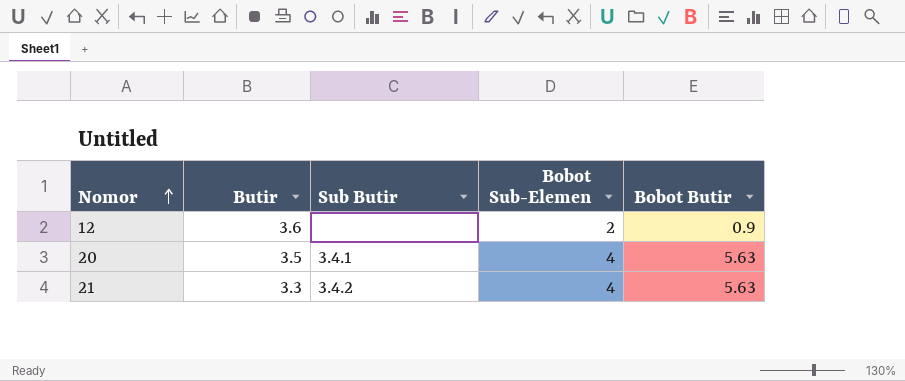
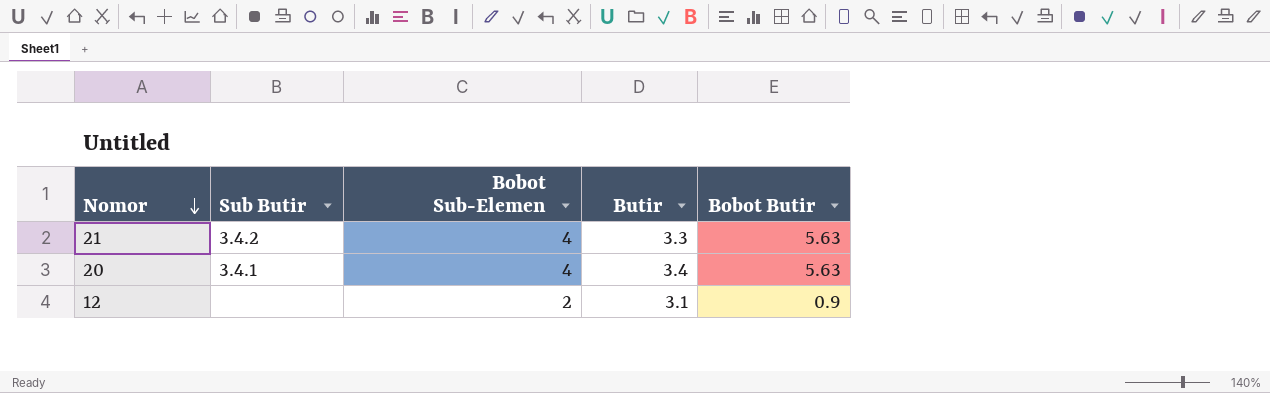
row order: Nomor ascending -> Nomor descending
column Butir | position: 2 -> 4
20 | Butir: 3.5 -> 3.4
12 | Butir: 3.6 -> 3.1

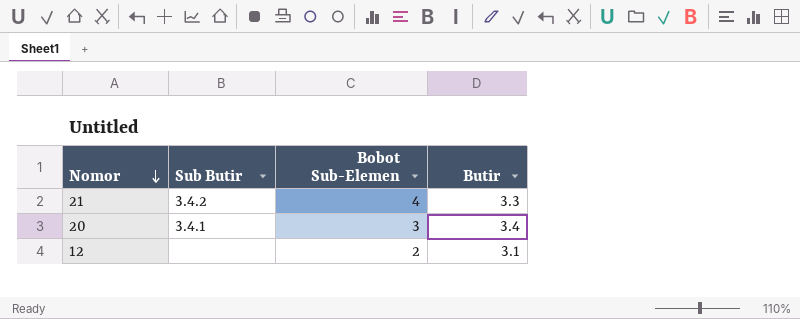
column Bobot Butir | position: 5 -> none
20 | Bobot Sub-Elemen: 4 -> 3

